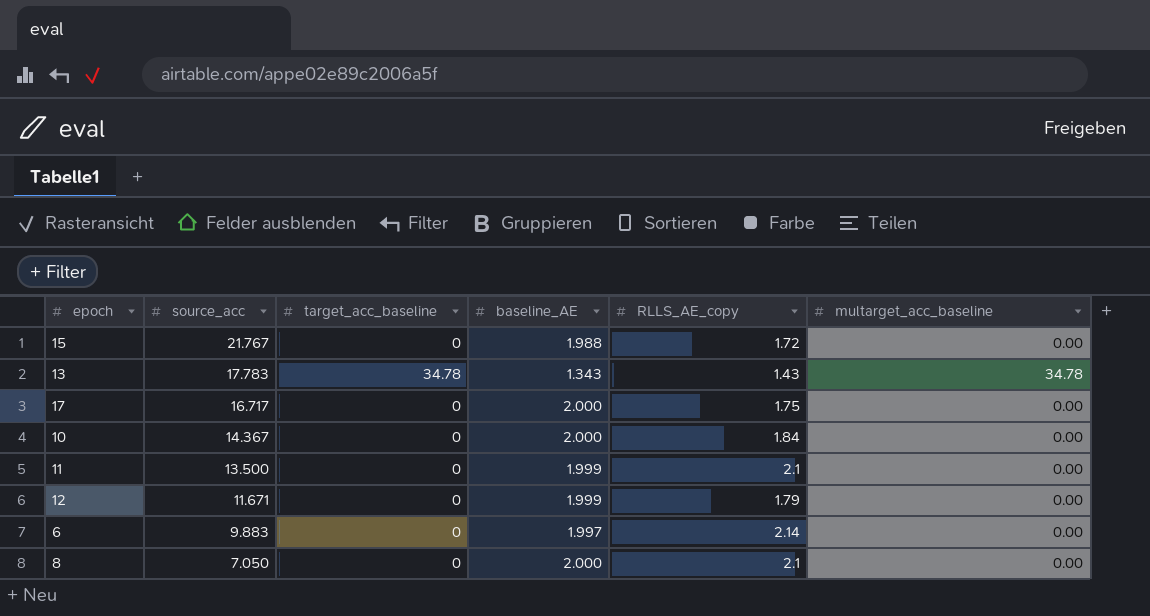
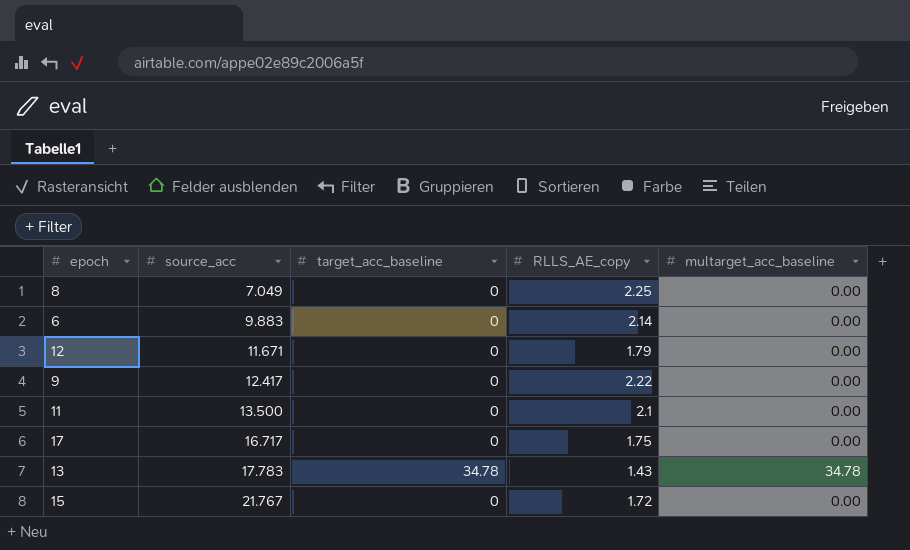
row order: source_acc descending -> source_acc ascending
column baseline_AE | position: 4 -> none
row 10: 14.367 | 0 | 2.000 | 1.84 | 0.00 -> none
8 | source_acc: 7.050 -> 7.049
8 | RLLS_AE_copy: 2.1 -> 2.25
row 9: none -> 12.417 | 0 | 2.22 | 0.00

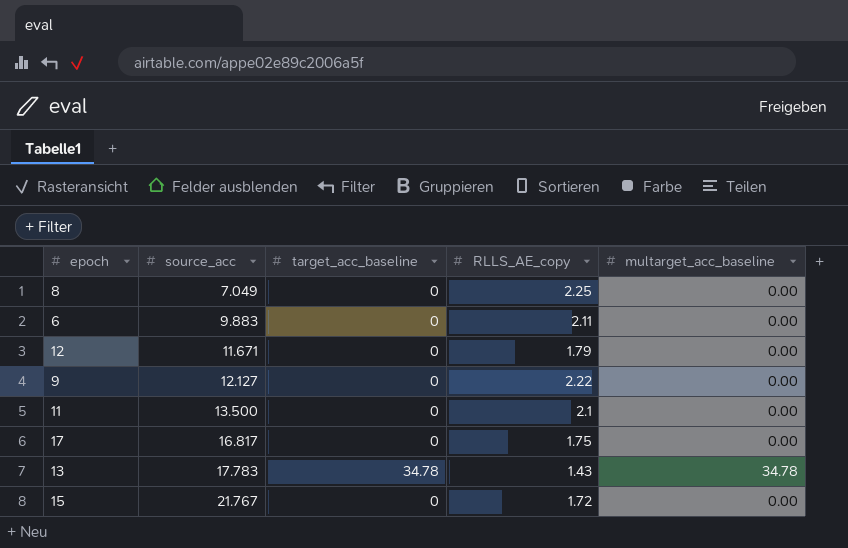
6 | RLLS_AE_copy: 2.14 -> 2.11
9 | source_acc: 12.417 -> 12.127
17 | source_acc: 16.717 -> 16.817

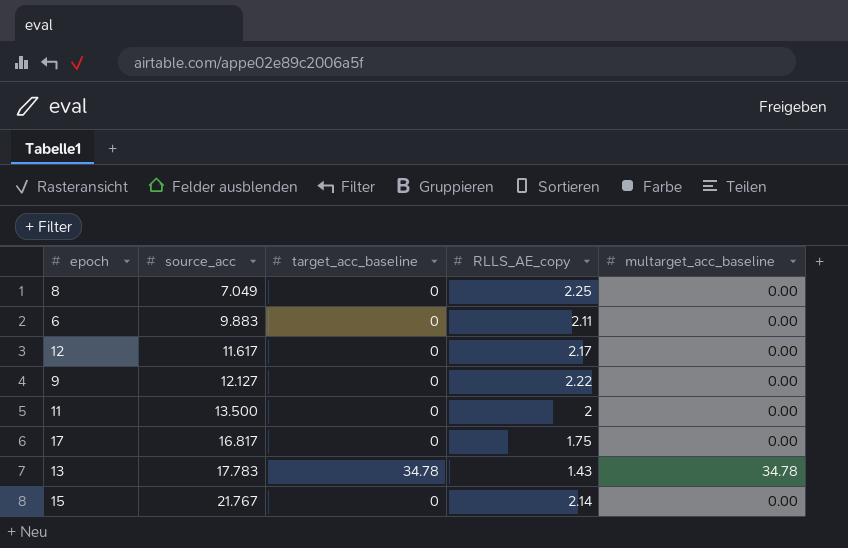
12 | source_acc: 11.671 -> 11.617
12 | RLLS_AE_copy: 1.79 -> 2.17
11 | RLLS_AE_copy: 2.1 -> 2
15 | RLLS_AE_copy: 1.72 -> 2.14

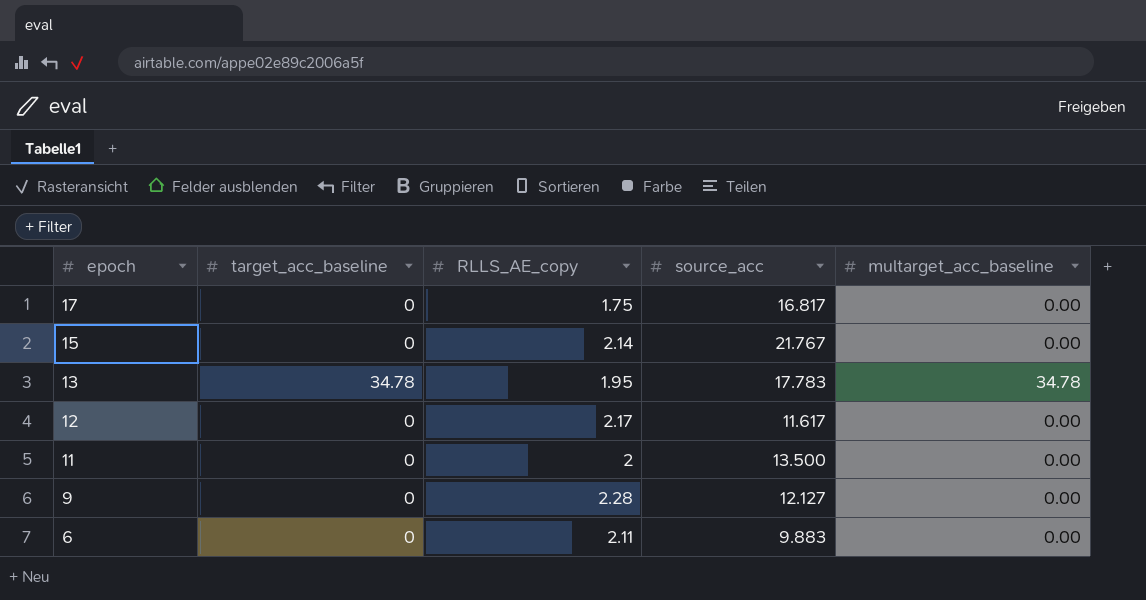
row order: source_acc ascending -> epoch descending
column source_acc | position: 2 -> 4
row 8: 7.049 | 0 | 2.25 | 0.00 -> none
13 | RLLS_AE_copy: 1.43 -> 1.95
9 | RLLS_AE_copy: 2.22 -> 2.28

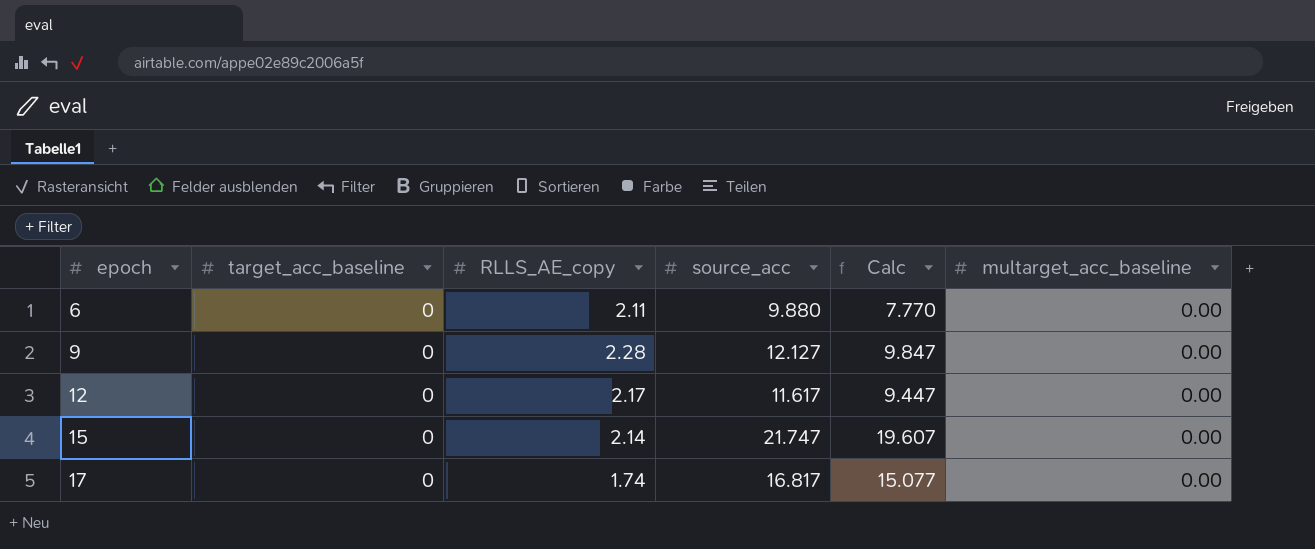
row order: epoch descending -> epoch ascending
column Calc | formula: none -> [source_acc] - [RLLS_AE_copy]
row 13: 34.78 | 1.95 | 17.783 | 34.78 -> none
row 11: 0 | 2 | 13.500 | 0.00 -> none
6 | source_acc: 9.883 -> 9.880
15 | source_acc: 21.767 -> 21.747
17 | RLLS_AE_copy: 1.75 -> 1.74

